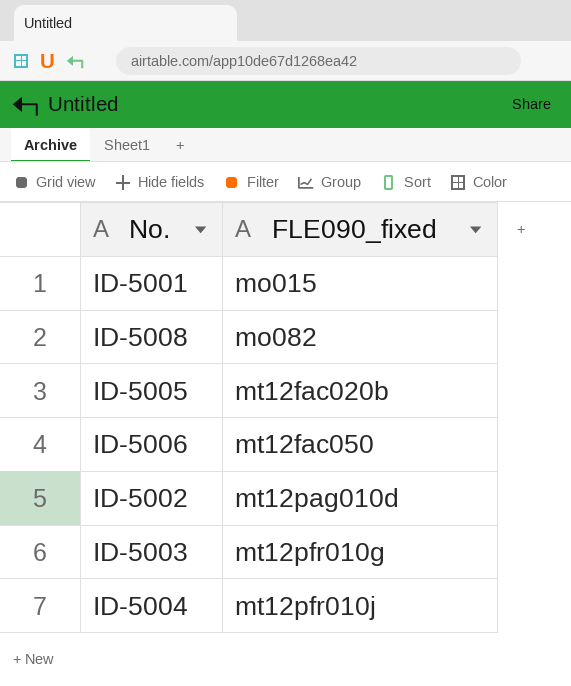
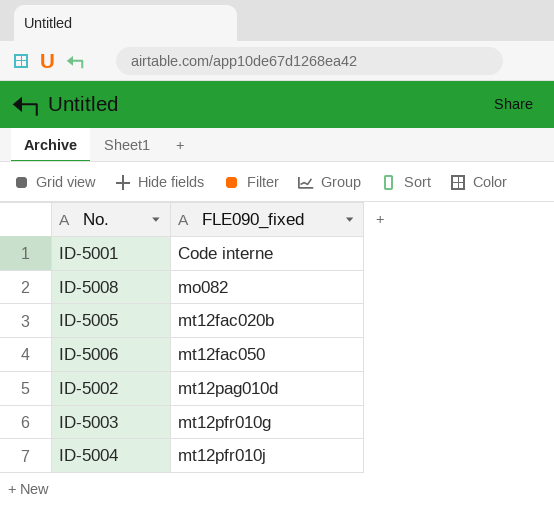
ID-5001 | FLE090_fixed: mo015 -> Code interne

